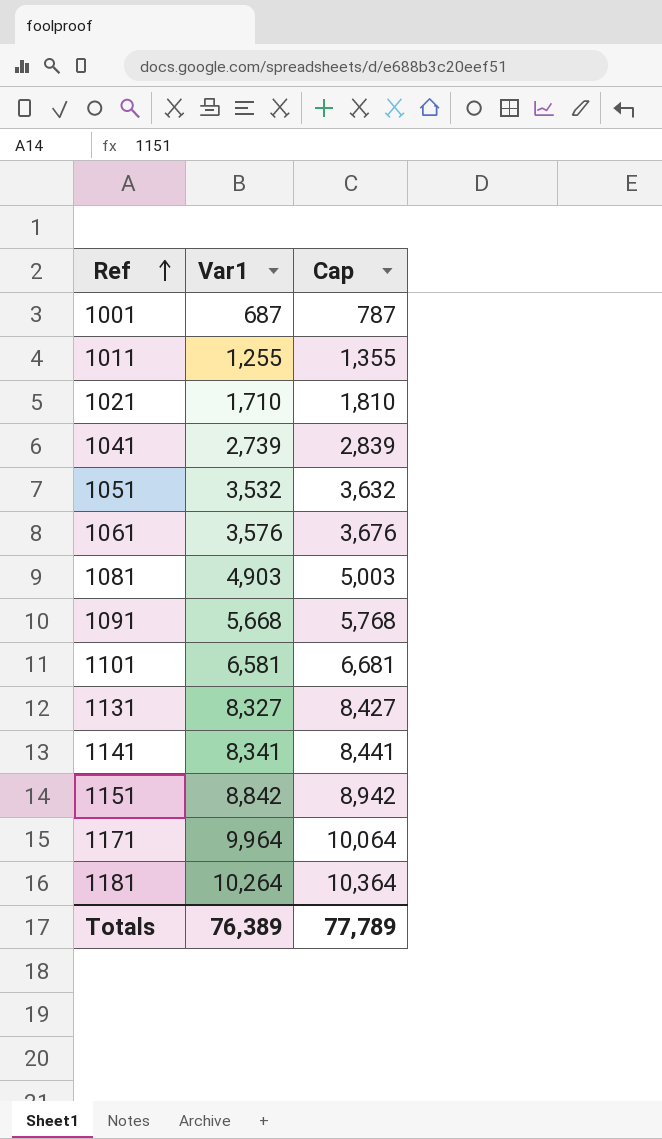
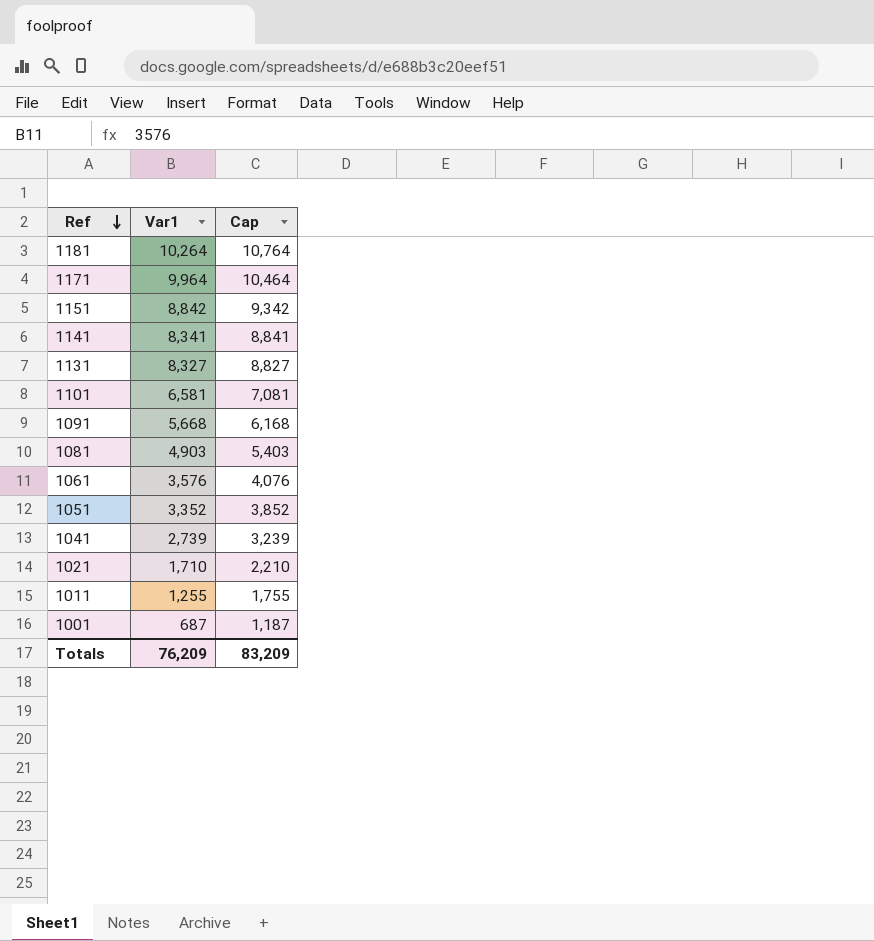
row order: Ref ascending -> Ref descending
column Cap | formula: [Var1] + 100 -> [Var1] + 500
1051 | Var1: 3,532 -> 3,352
Totals | Var1: 76,389 -> 76,209
Totals | Cap: 77,789 -> 83,209

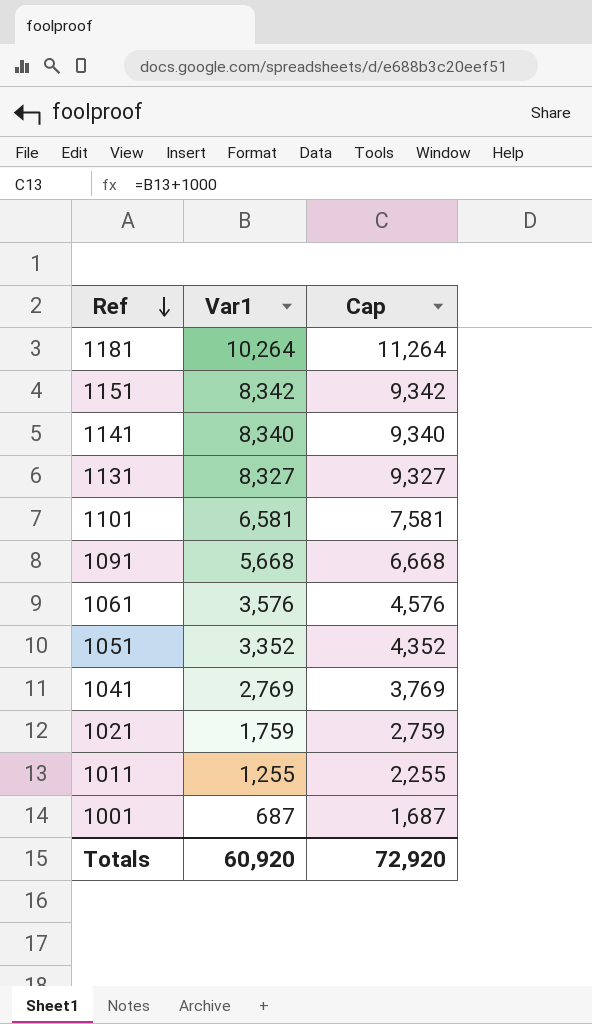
column Cap | formula: [Var1] + 500 -> [Var1] + 1000
row 1171: 9,964 | 10,464 -> none
row 1081: 4,903 | 5,403 -> none
1151 | Var1: 8,842 -> 8,342
1141 | Var1: 8,341 -> 8,340
1041 | Var1: 2,739 -> 2,769
1021 | Var1: 1,710 -> 1,759
Totals | Var1: 76,209 -> 60,920
Totals | Cap: 83,209 -> 72,920

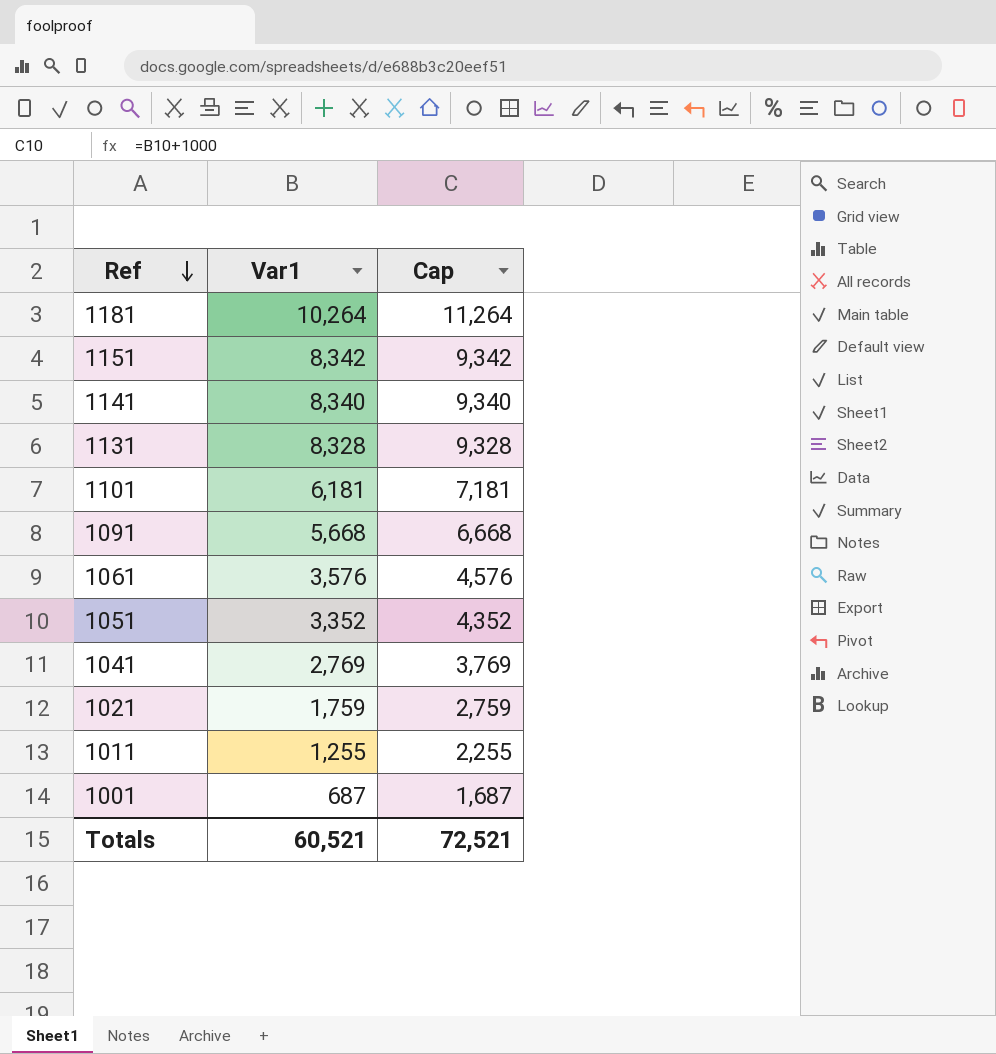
1131 | Var1: 8,327 -> 8,328
1131 | Cap: 9,327 -> 9,328
1101 | Var1: 6,581 -> 6,181
1101 | Cap: 7,581 -> 7,181
Totals | Var1: 60,920 -> 60,521
Totals | Cap: 72,920 -> 72,521

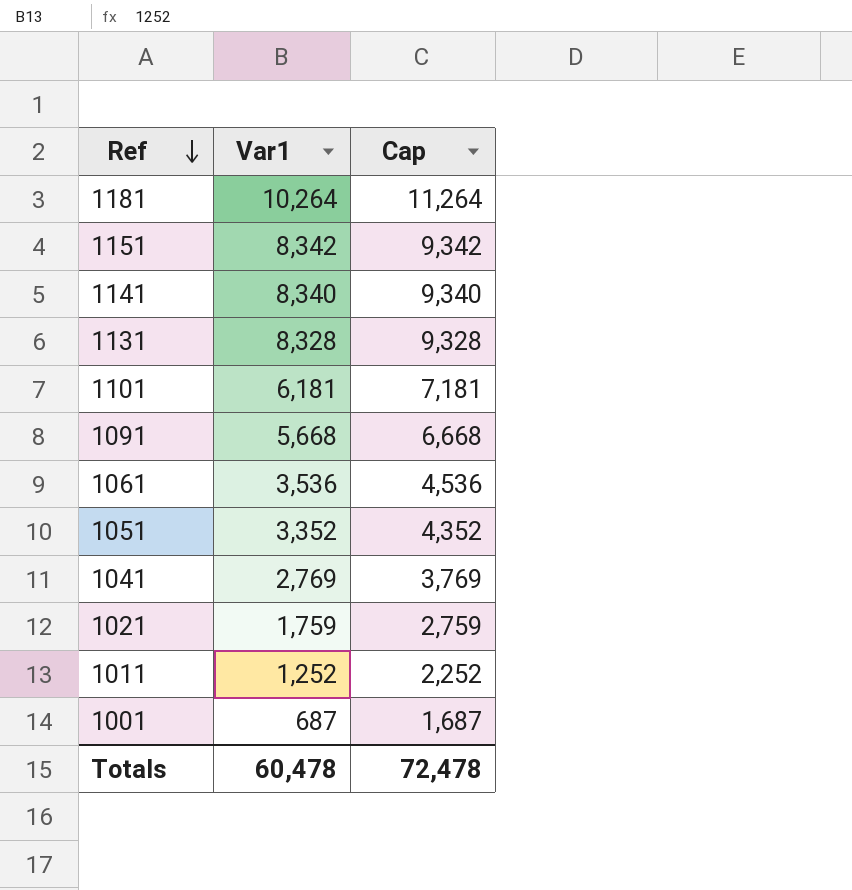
1061 | Var1: 3,576 -> 3,536
1061 | Cap: 4,576 -> 4,536
1011 | Var1: 1,255 -> 1,252
1011 | Cap: 2,255 -> 2,252
Totals | Var1: 60,521 -> 60,478
Totals | Cap: 72,521 -> 72,478

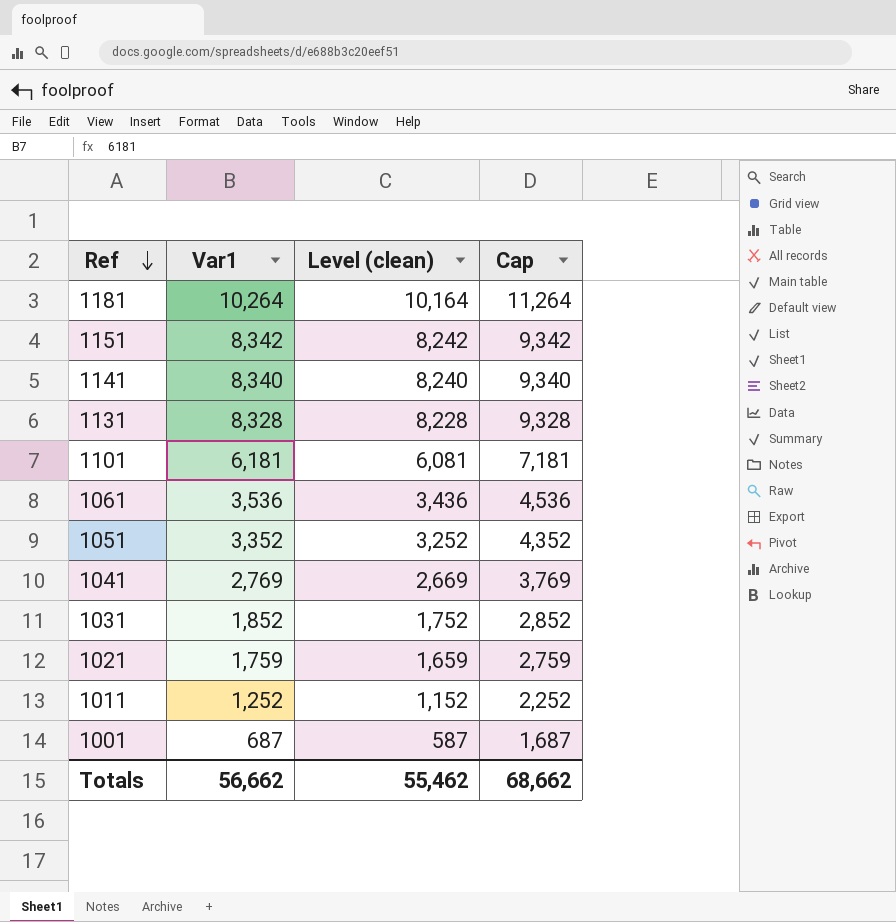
column Level (clean) | formula: none -> [Var1] - 100
row 1091: 5,668 | 6,668 -> none
row 1031: none -> 1,852 | 1,752 | 2,852
Totals | Var1: 60,478 -> 56,662
Totals | Cap: 72,478 -> 68,662

